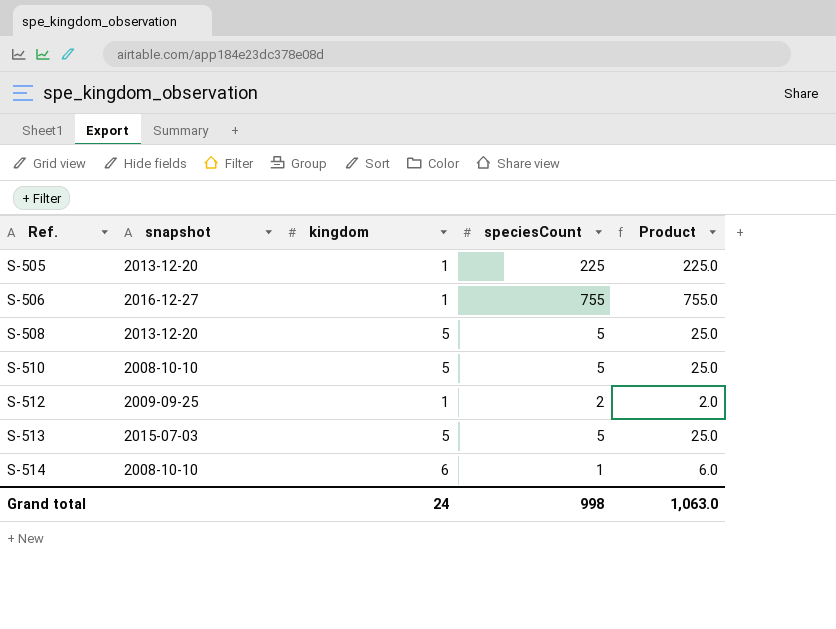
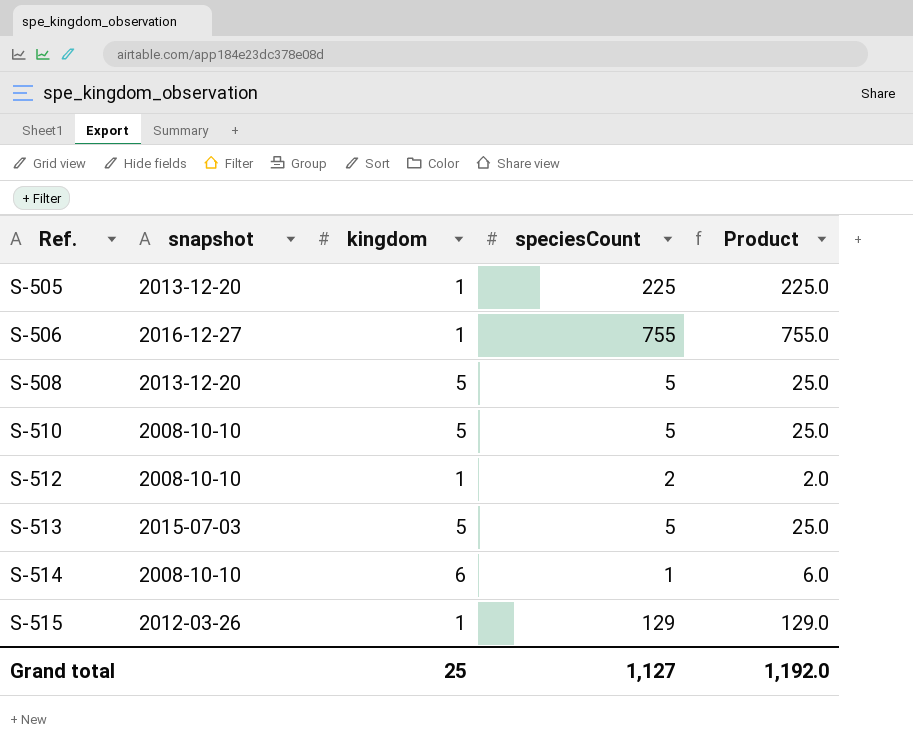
S-512 | snapshot: 2009-09-25 -> 2008-10-10
row S-515: none -> 2012-03-26 | 1 | 129 | 129.0
Grand total | kingdom: 24 -> 25
Grand total | speciesCount: 998 -> 1,127
Grand total | Product: 1,063.0 -> 1,192.0

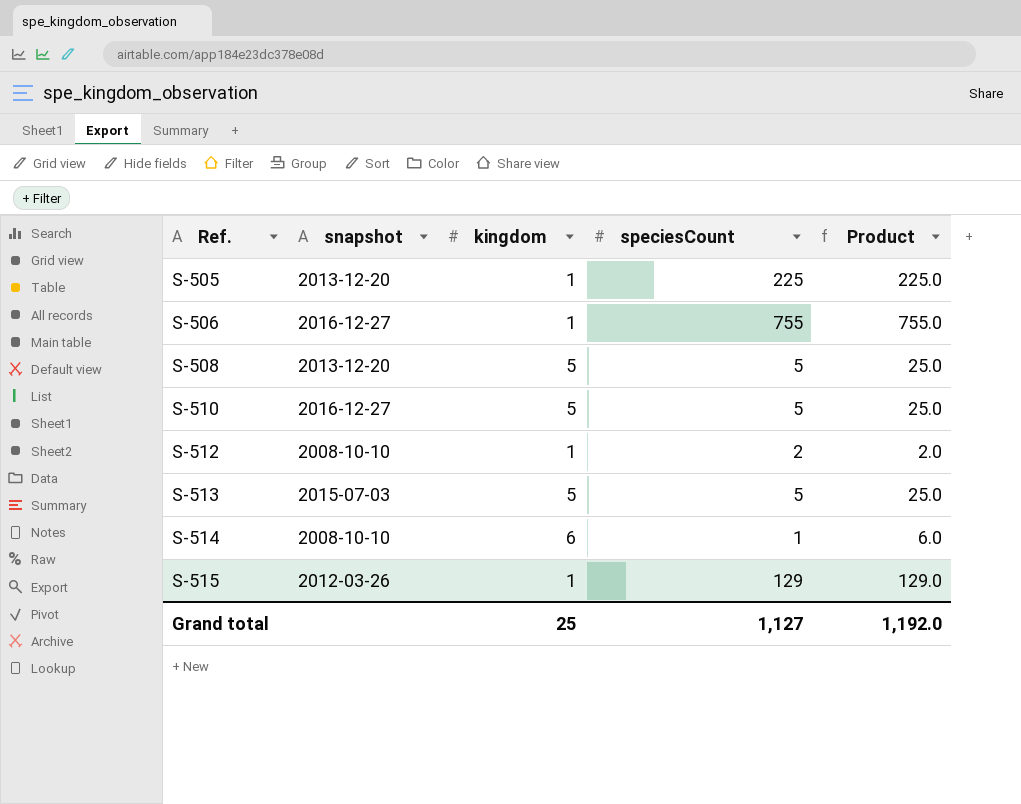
S-510 | snapshot: 2008-10-10 -> 2016-12-27

